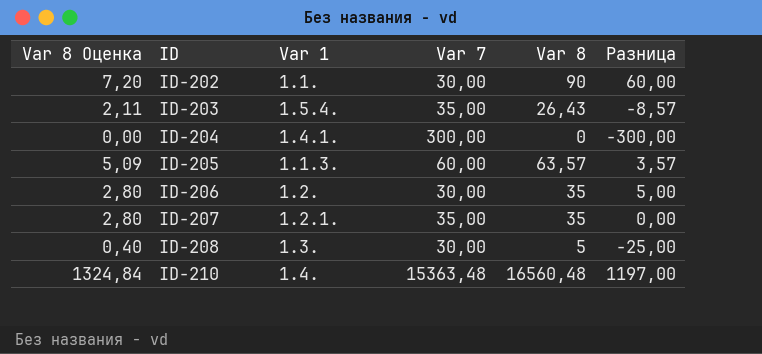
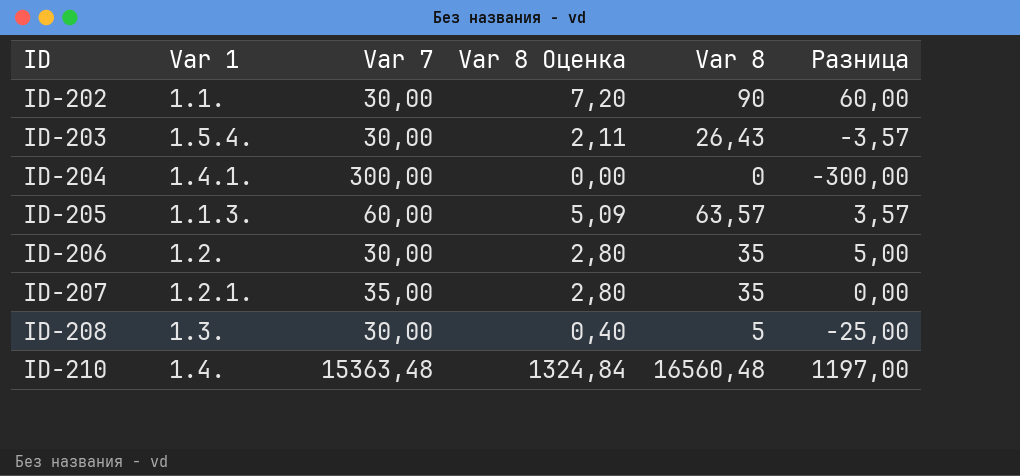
column Var 8 Оценка | position: 1 -> 4
ID-203 | Var 7: 35,00 -> 30,00
ID-203 | Разница: -8,57 -> -3,57

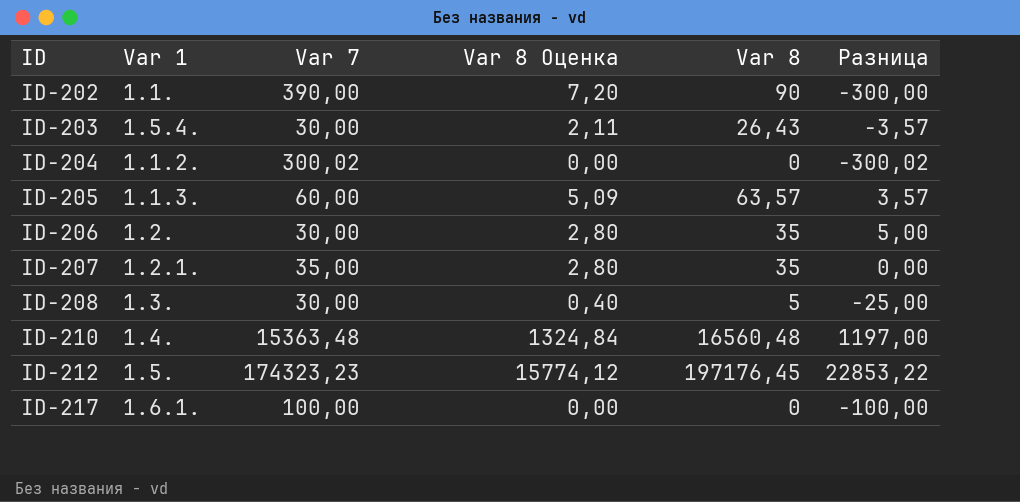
ID-202 | Var 7: 30,00 -> 390,00
ID-202 | Разница: 60,00 -> -300,00
ID-204 | Var 1: 1.4.1. -> 1.1.2.
ID-204 | Var 7: 300,00 -> 300,02
ID-204 | Разница: -300,00 -> -300,02
row ID-212: none -> 1.5. | 174323,23 | 15774,12 | 197176,45 | 22853,22
row ID-217: none -> 1.6.1. | 100,00 | 0,00 | 0 | -100,00

